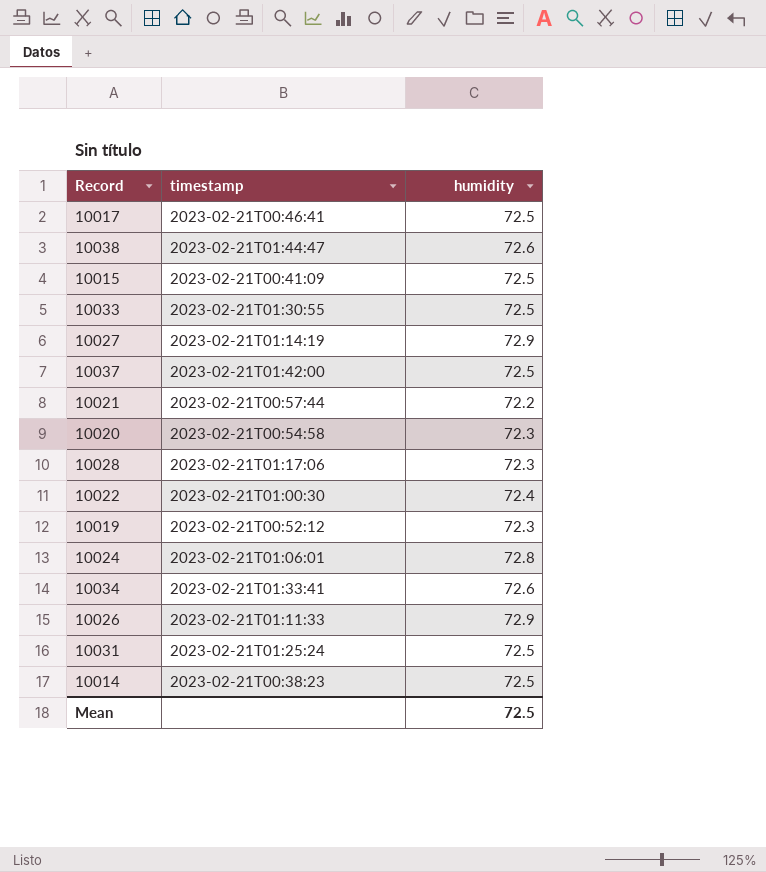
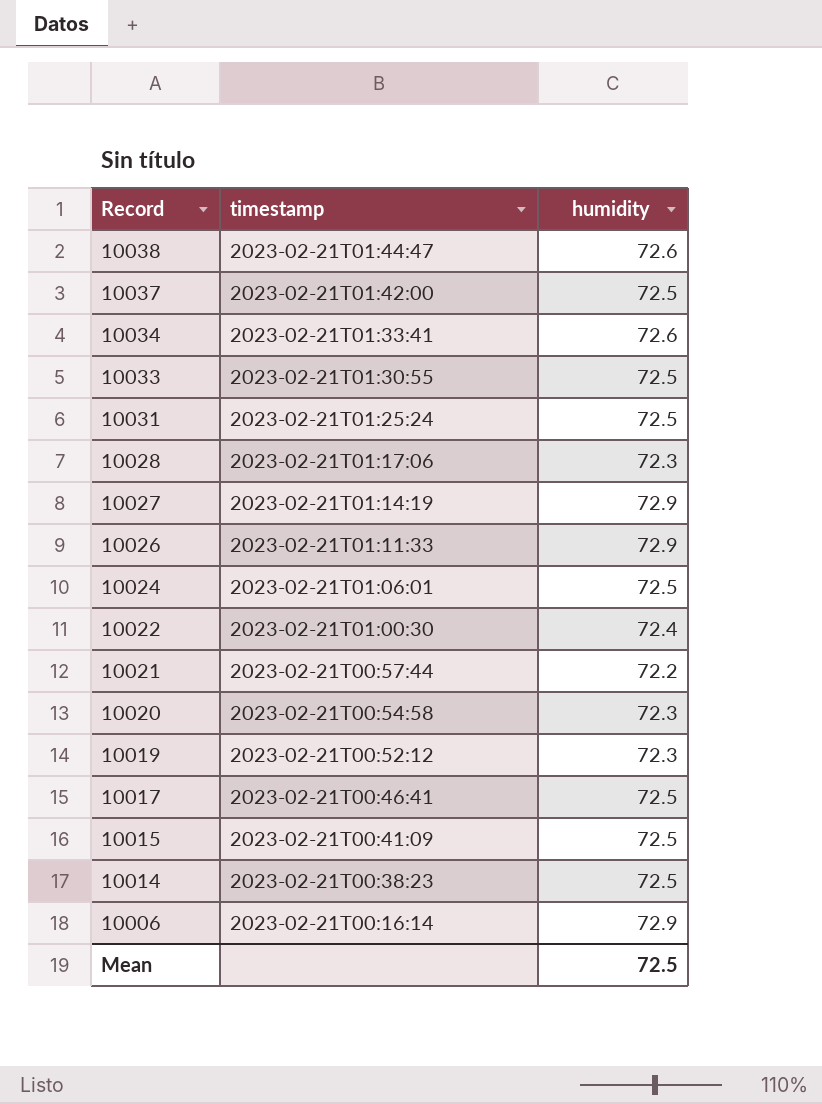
row order: none -> Record descending
10024 | humidity: 72.8 -> 72.5
row 10006: none -> 2023-02-21T00:16:14 | 72.9

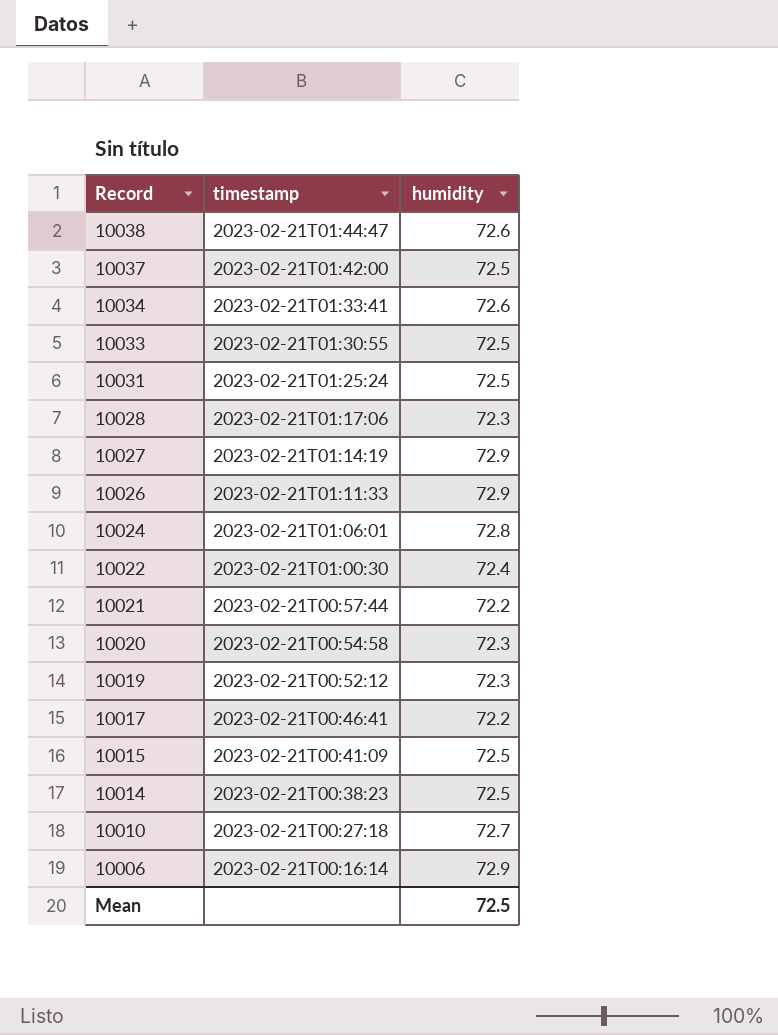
10024 | humidity: 72.5 -> 72.8
10017 | humidity: 72.5 -> 72.2
row 10010: none -> 2023-02-21T00:27:18 | 72.7

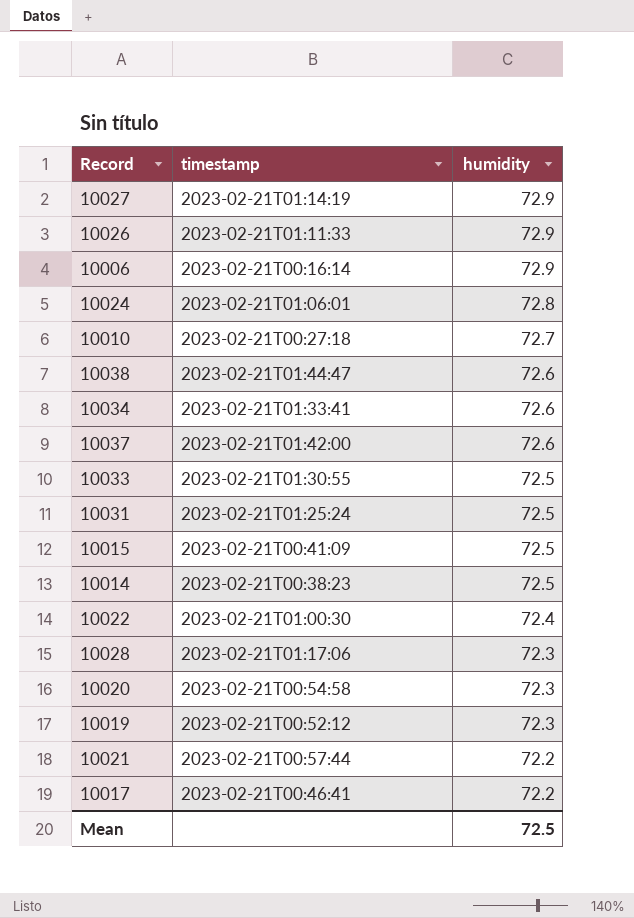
row order: Record descending -> humidity descending
10037 | humidity: 72.5 -> 72.6

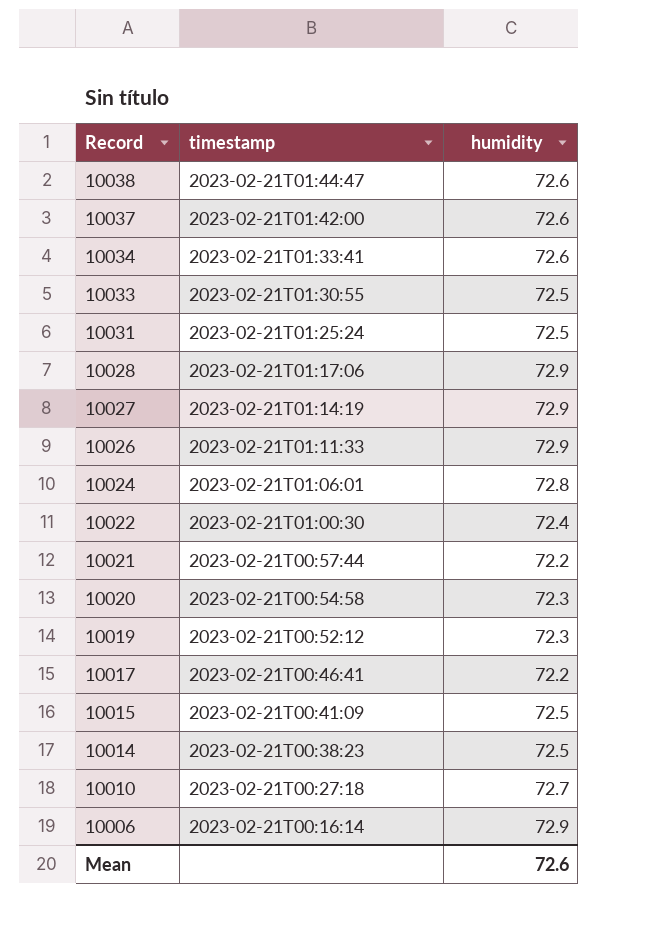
row order: humidity descending -> Record descending
10028 | humidity: 72.3 -> 72.9
Mean | humidity: 72.5 -> 72.6

